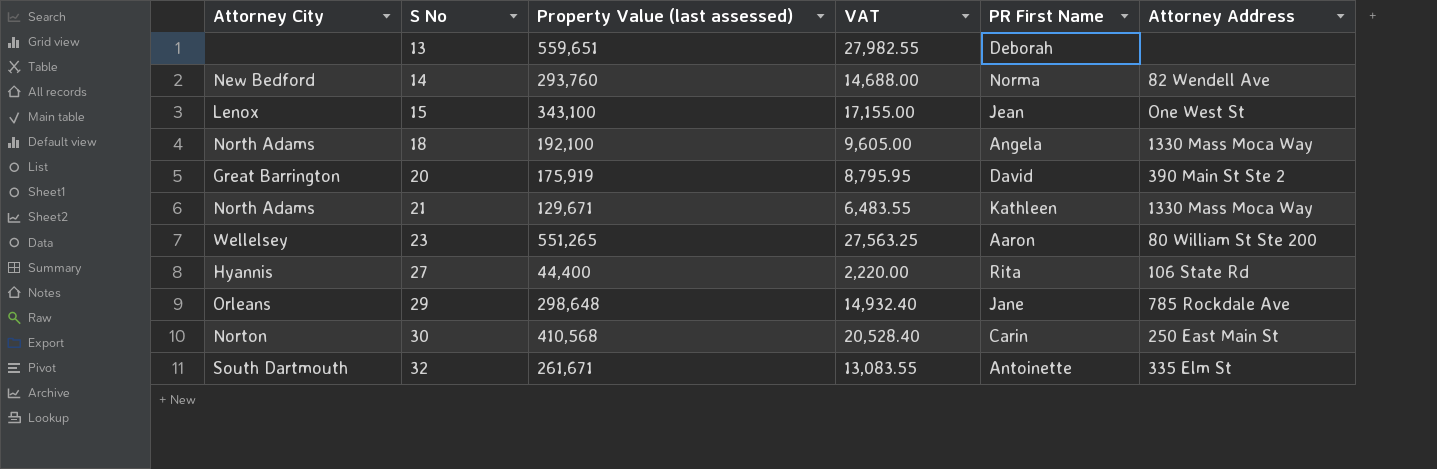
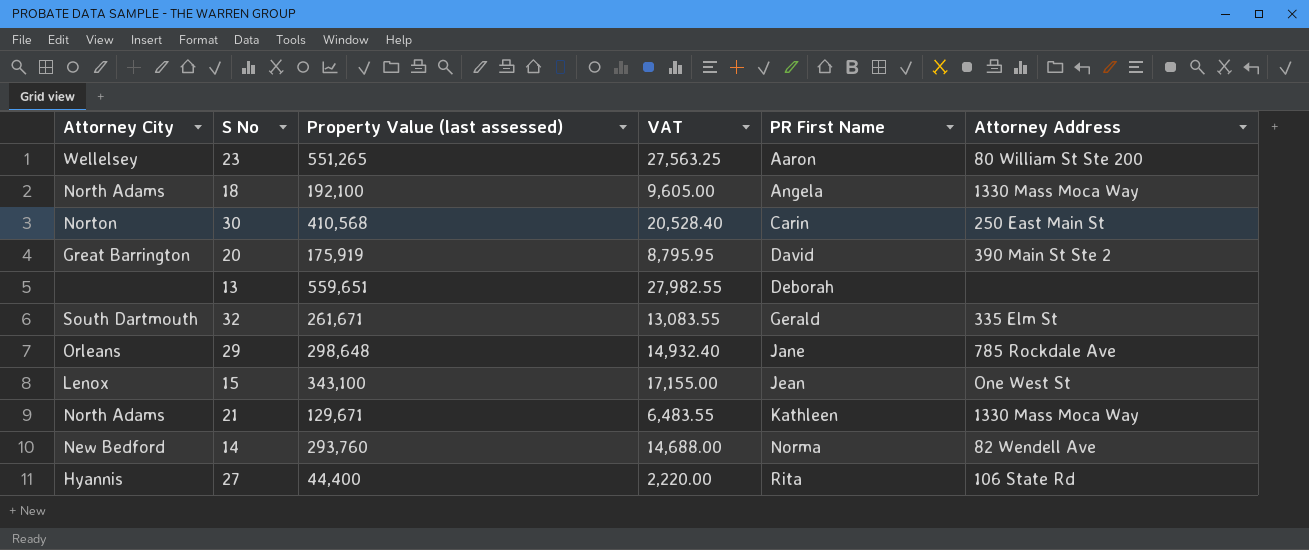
row order: S No ascending -> PR First Name ascending
32 | PR First Name: Antoinette -> Gerald

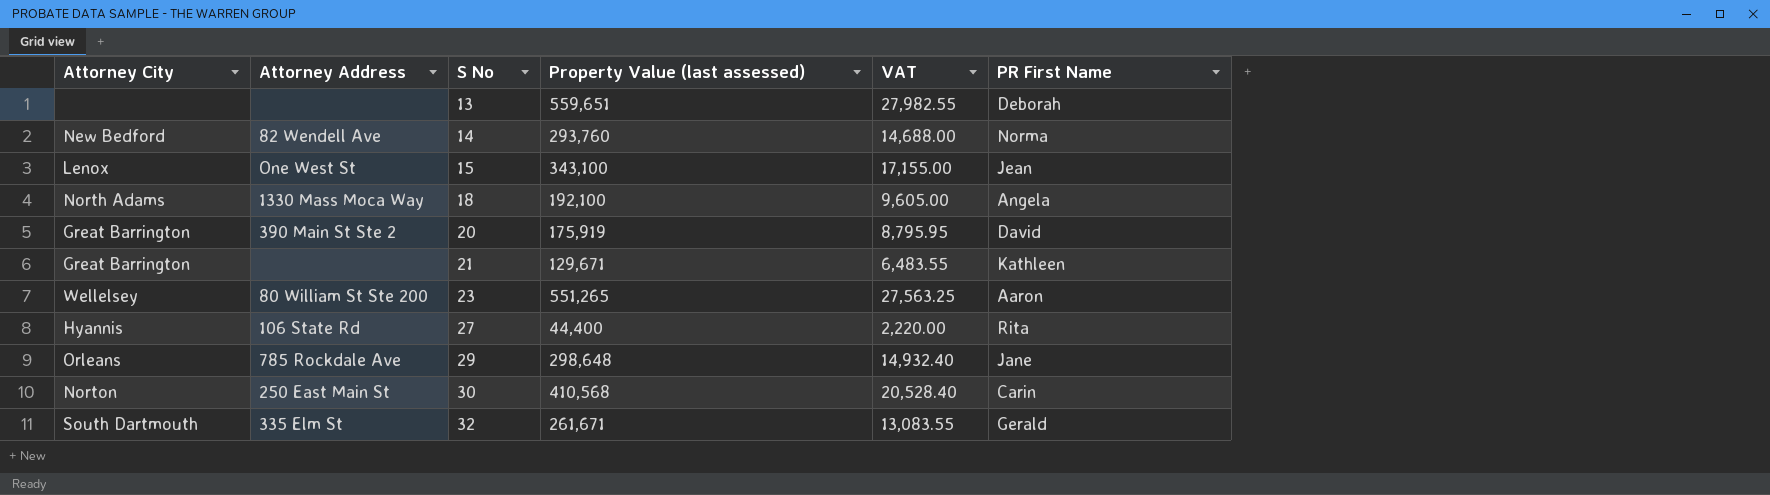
row order: PR First Name ascending -> S No ascending
column Attorney Address | position: 6 -> 2
21 | Attorney City: North Adams -> Great Barrington
21 | Attorney Address: 1330 Mass Moca Way -> none

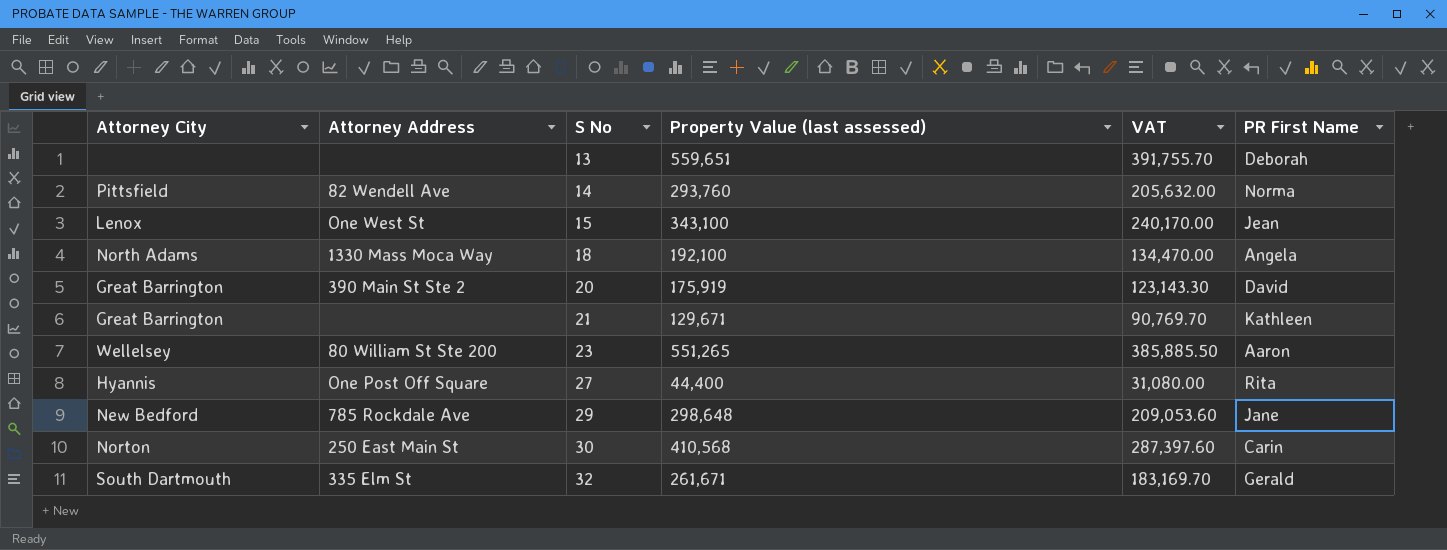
column VAT | formula: [Property Value (last assessed)] * 0.05 -> [Property Value (last assessed)] * 0.7
14 | Attorney City: New Bedford -> Pittsfield
27 | Attorney Address: 106 State Rd -> One Post Off Square
29 | Attorney City: Orleans -> New Bedford

